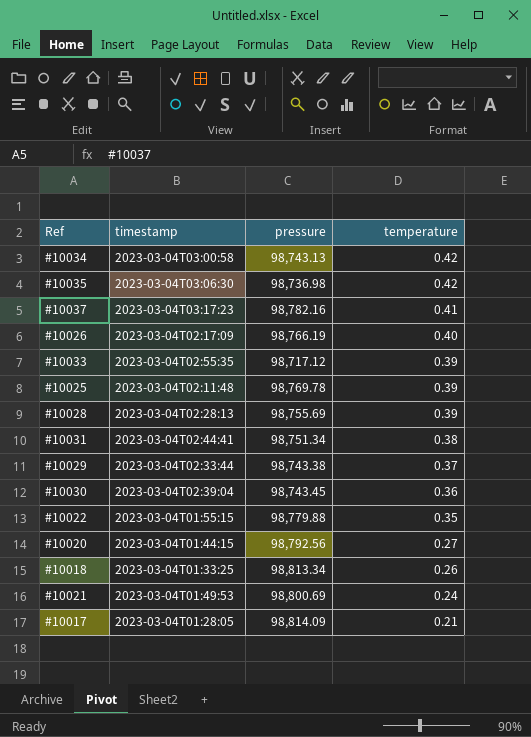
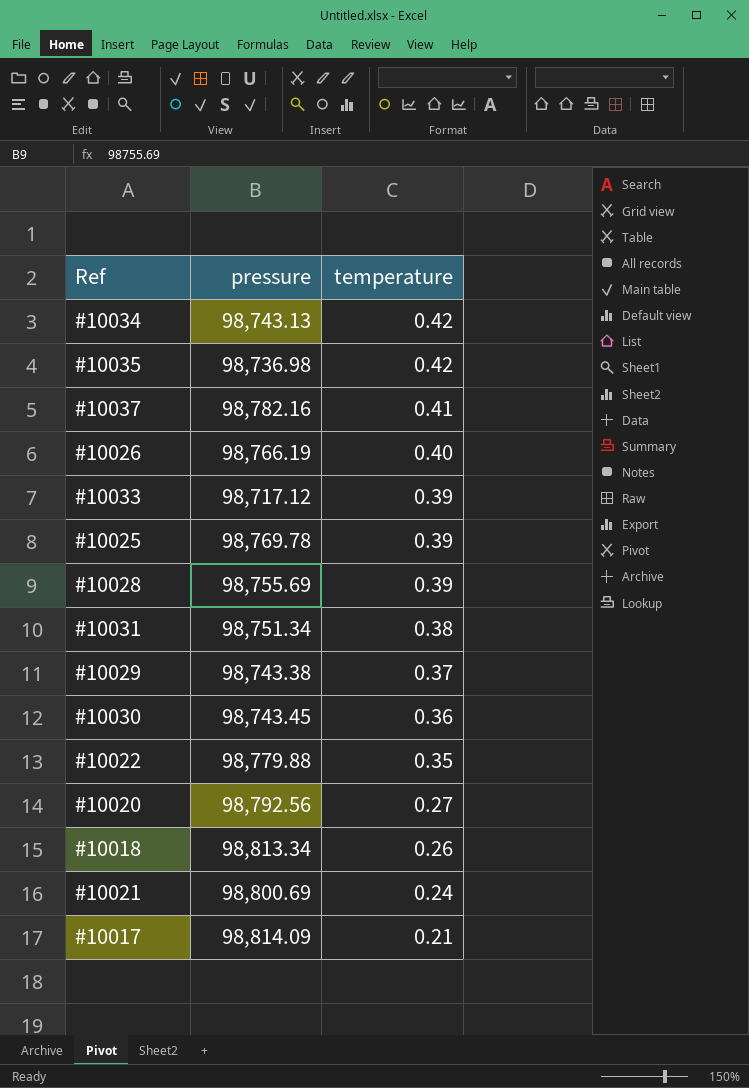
column timestamp | position: 2 -> none

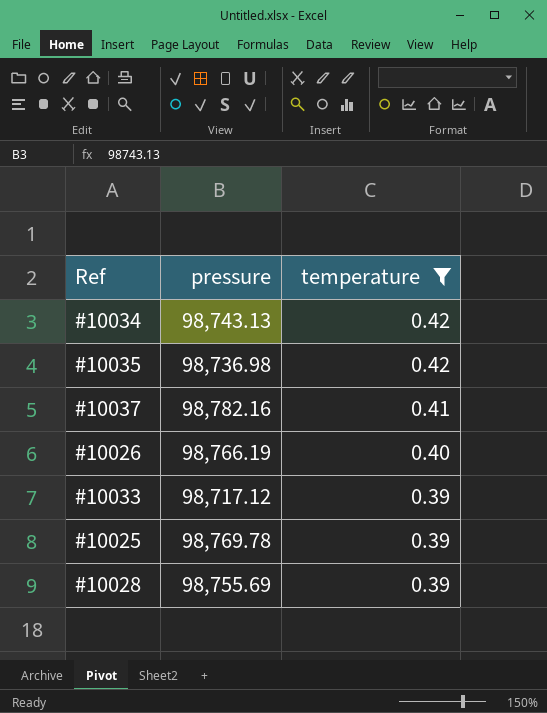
filter: none -> temperature >= 0.39

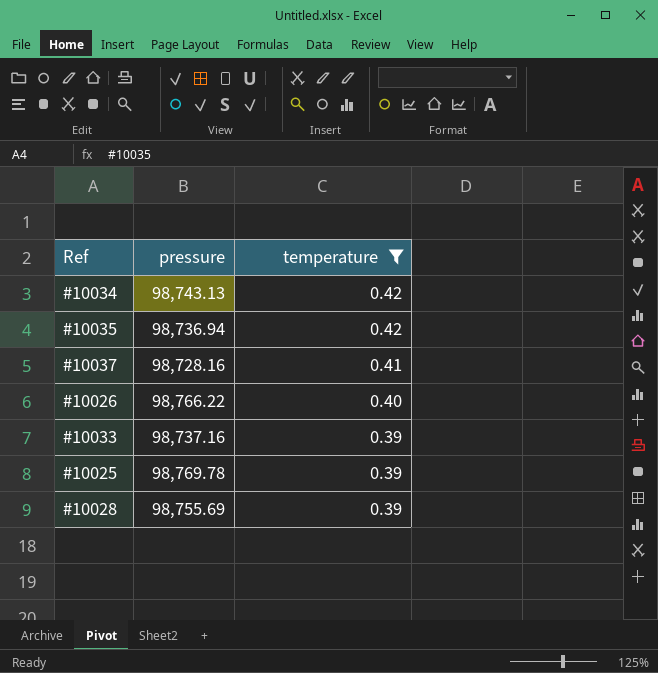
#10035 | pressure: 98,736.98 -> 98,736.94
#10037 | pressure: 98,782.16 -> 98,728.16
#10026 | pressure: 98,766.19 -> 98,766.22
#10033 | pressure: 98,717.12 -> 98,737.16

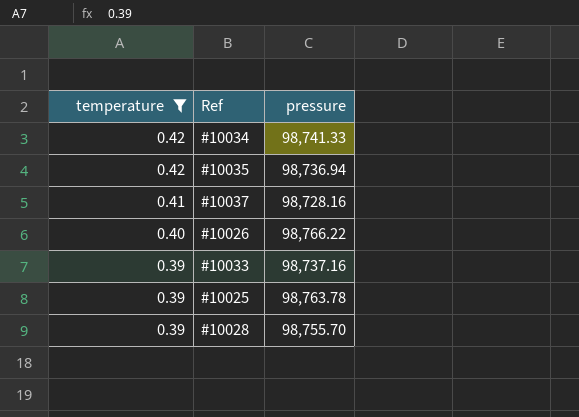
column temperature | position: 3 -> 1
#10034 | pressure: 98,743.13 -> 98,741.33
#10025 | pressure: 98,769.78 -> 98,763.78
#10028 | pressure: 98,755.69 -> 98,755.70

